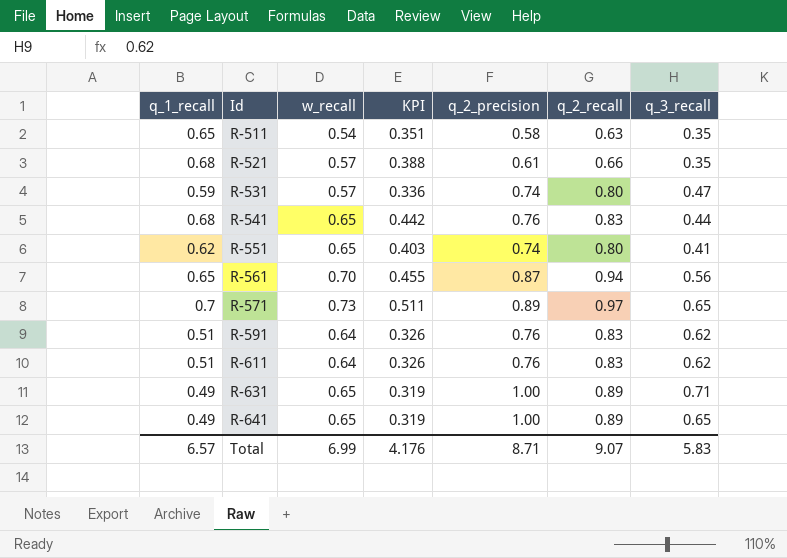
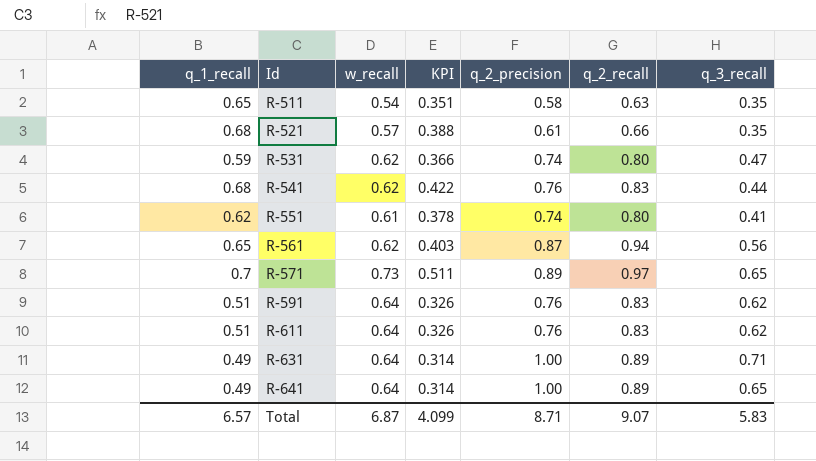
R-531 | w_recall: 0.57 -> 0.62
R-531 | KPI: 0.336 -> 0.366
R-541 | w_recall: 0.65 -> 0.62
R-541 | KPI: 0.442 -> 0.422
R-551 | w_recall: 0.65 -> 0.61
R-551 | KPI: 0.403 -> 0.378
R-561 | w_recall: 0.70 -> 0.62
R-561 | KPI: 0.455 -> 0.403
R-631 | w_recall: 0.65 -> 0.64
R-631 | KPI: 0.319 -> 0.314
R-641 | w_recall: 0.65 -> 0.64
R-641 | KPI: 0.319 -> 0.314
Total | w_recall: 6.99 -> 6.87
Total | KPI: 4.176 -> 4.099

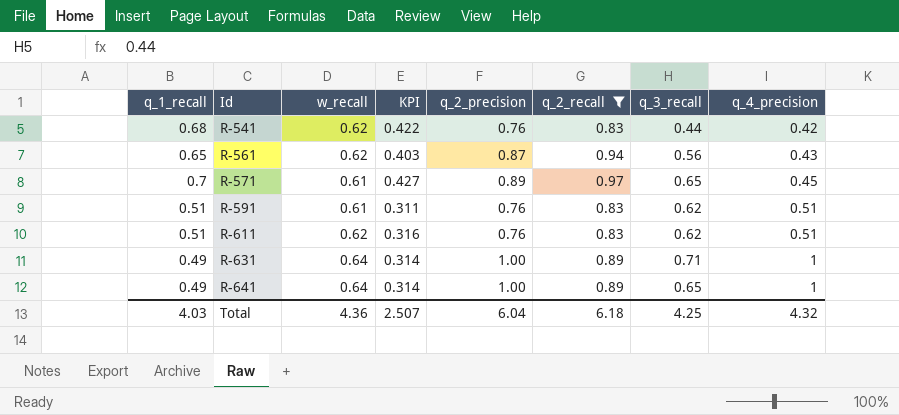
filter: none -> q_2_recall >= 0.83
column q_4_precision | position: none -> 8
R-571 | w_recall: 0.73 -> 0.61
R-571 | KPI: 0.511 -> 0.427
R-591 | w_recall: 0.64 -> 0.61
R-591 | KPI: 0.326 -> 0.311
R-611 | w_recall: 0.64 -> 0.62
R-611 | KPI: 0.326 -> 0.316
Total | q_1_recall: 6.57 -> 4.03
Total | w_recall: 6.87 -> 4.36
Total | KPI: 4.099 -> 2.507
Total | q_2_precision: 8.71 -> 6.04
Total | q_2_recall: 9.07 -> 6.18
Total | q_3_recall: 5.83 -> 4.25

